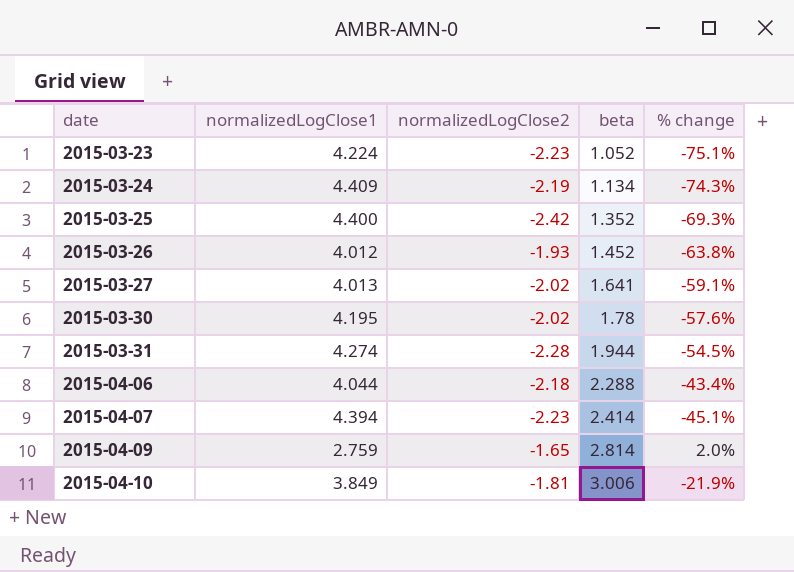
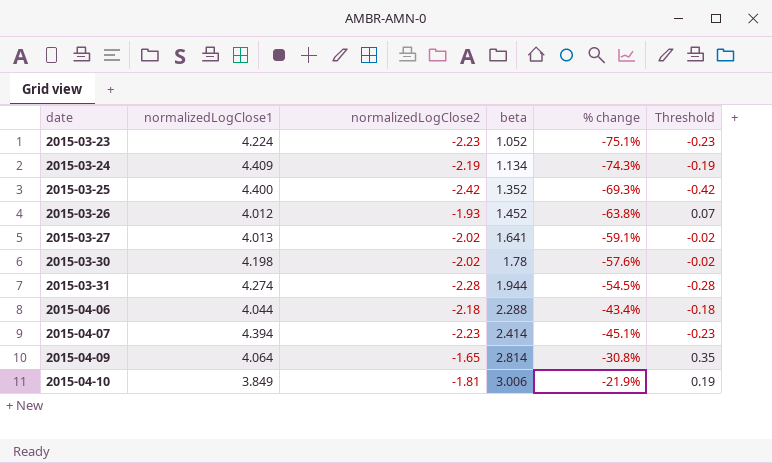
column Threshold | formula: none -> [normalizedLogClose2] + 2
2015-03-30 | normalizedLogClose1: 4.195 -> 4.198
2015-04-09 | normalizedLogClose1: 2.759 -> 4.064
2015-04-09 | % change: 2.0% -> -30.8%

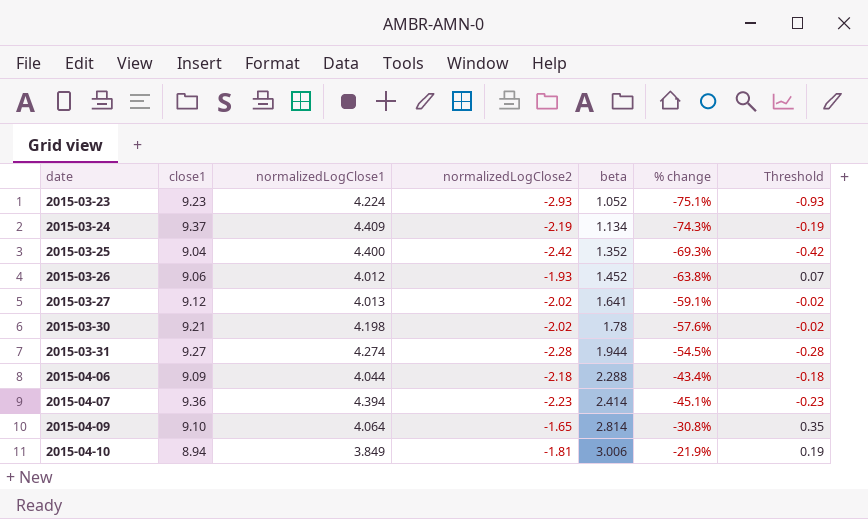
column close1 | position: none -> 2
2015-03-23 | normalizedLogClose2: -2.23 -> -2.93
2015-03-23 | Threshold: -0.23 -> -0.93

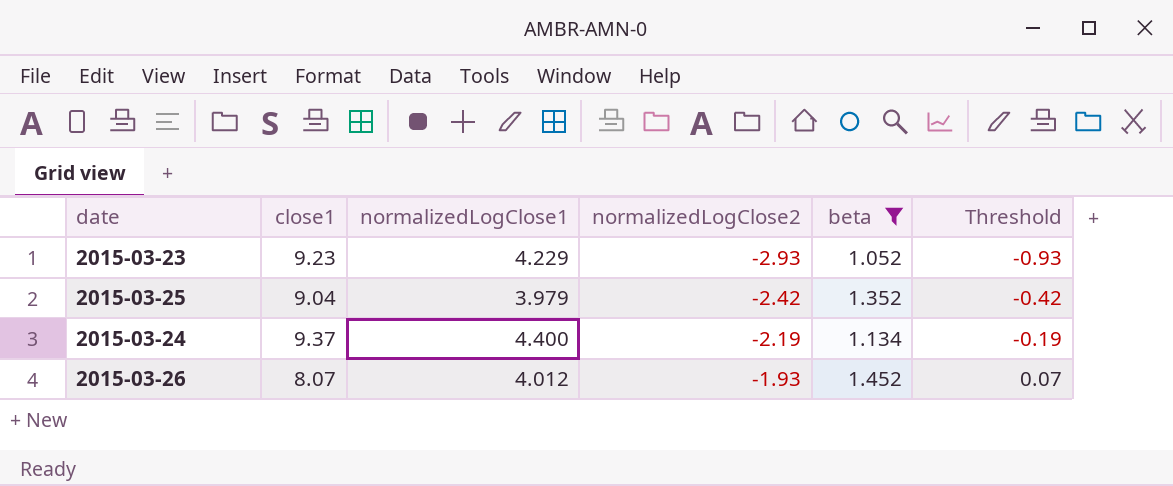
filter: none -> beta <= 1.452
row order: date ascending -> normalizedLogClose2 ascending
column % change | formula: ([beta] - [normalizedLogClose1]) / [normalizedLogClose1] -> none
2015-03-23 | normalizedLogClose1: 4.224 -> 4.229
2015-03-25 | normalizedLogClose1: 4.400 -> 3.979
2015-03-24 | normalizedLogClose1: 4.409 -> 4.400
2015-03-26 | close1: 9.06 -> 8.07

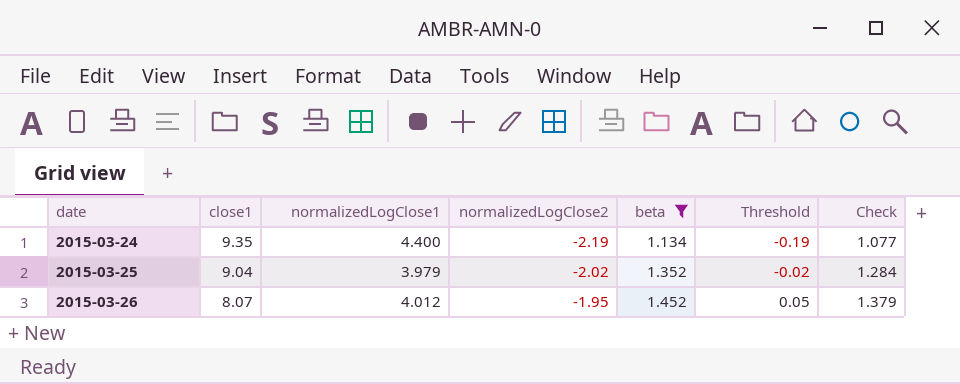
row order: normalizedLogClose2 ascending -> date ascending
column Check | formula: none -> [beta] * 0.95
row 2015-03-23: 9.23 | 4.229 | -2.93 | 1.052 | -0.93 -> none
2015-03-24 | close1: 9.37 -> 9.35
2015-03-25 | normalizedLogClose2: -2.42 -> -2.02
2015-03-25 | Threshold: -0.42 -> -0.02
2015-03-26 | normalizedLogClose2: -1.93 -> -1.95
2015-03-26 | Threshold: 0.07 -> 0.05

